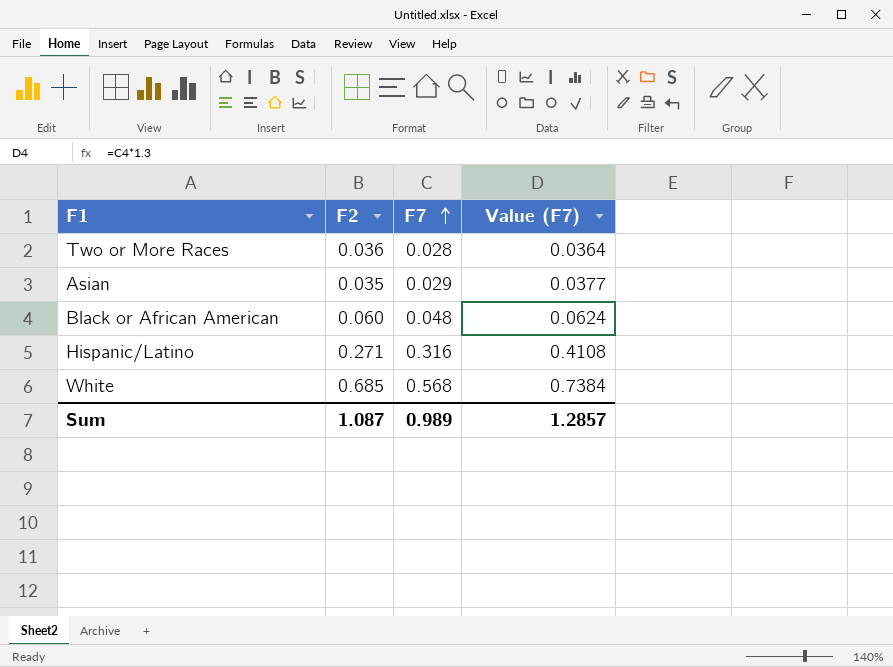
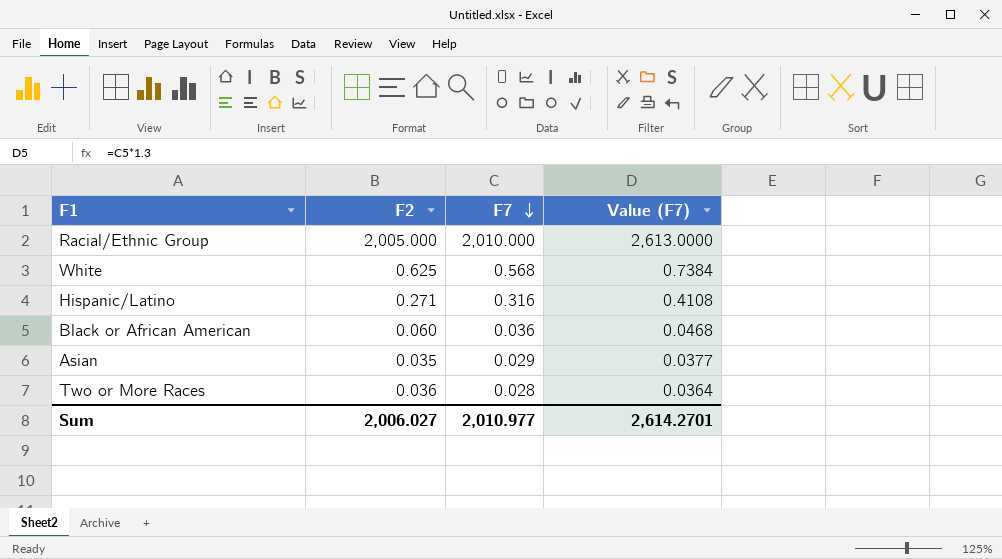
row order: F7 ascending -> F7 descending
row Racial/Ethnic Group: none -> 2,005.000 | 2,010.000 | 2,613.0000
White | F2: 0.685 -> 0.625
Black or African American | F7: 0.048 -> 0.036
Black or African American | Value (F7): 0.0624 -> 0.0468
Sum | F2: 1.087 -> 2,006.027
Sum | F7: 0.989 -> 2,010.977
Sum | Value (F7): 1.2857 -> 2,614.2701

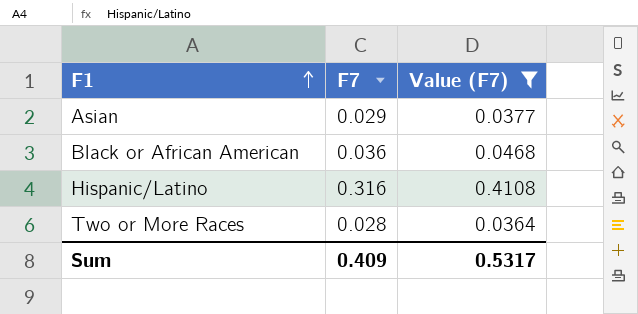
filter: none -> Value (F7) <= 0.4108
row order: F7 descending -> F1 ascending
column F2 | position: 2 -> none
Sum | F7: 2,010.977 -> 0.409
Sum | Value (F7): 2,614.2701 -> 0.5317

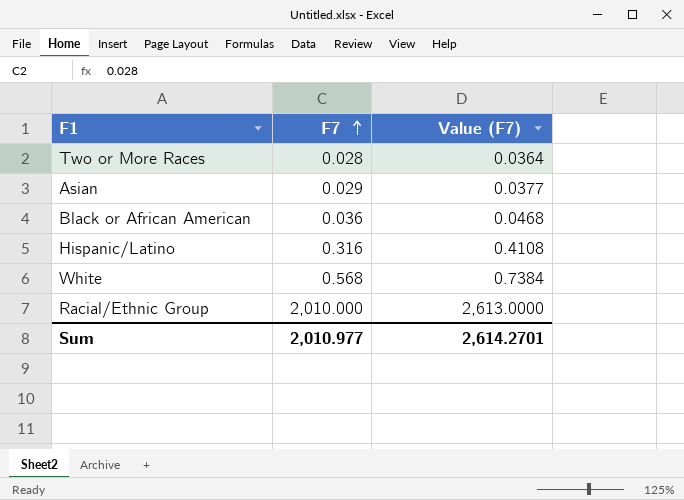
filter: Value (F7) <= 0.4108 -> none
row order: F1 ascending -> F7 ascending
Sum | F7: 0.409 -> 2,010.977
Sum | Value (F7): 0.5317 -> 2,614.2701

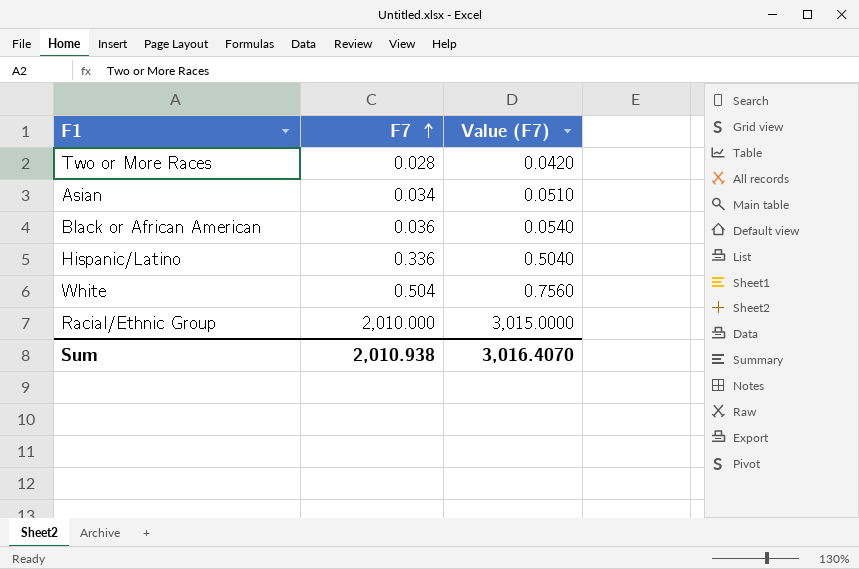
column Value (F7) | formula: [F7] * 1.3 -> [F7] * 1.5
Asian | F7: 0.029 -> 0.034
Hispanic/Latino | F7: 0.316 -> 0.336
White | F7: 0.568 -> 0.504
Sum | F7: 2,010.977 -> 2,010.938
Sum | Value (F7): 2,614.2701 -> 3,016.4070

